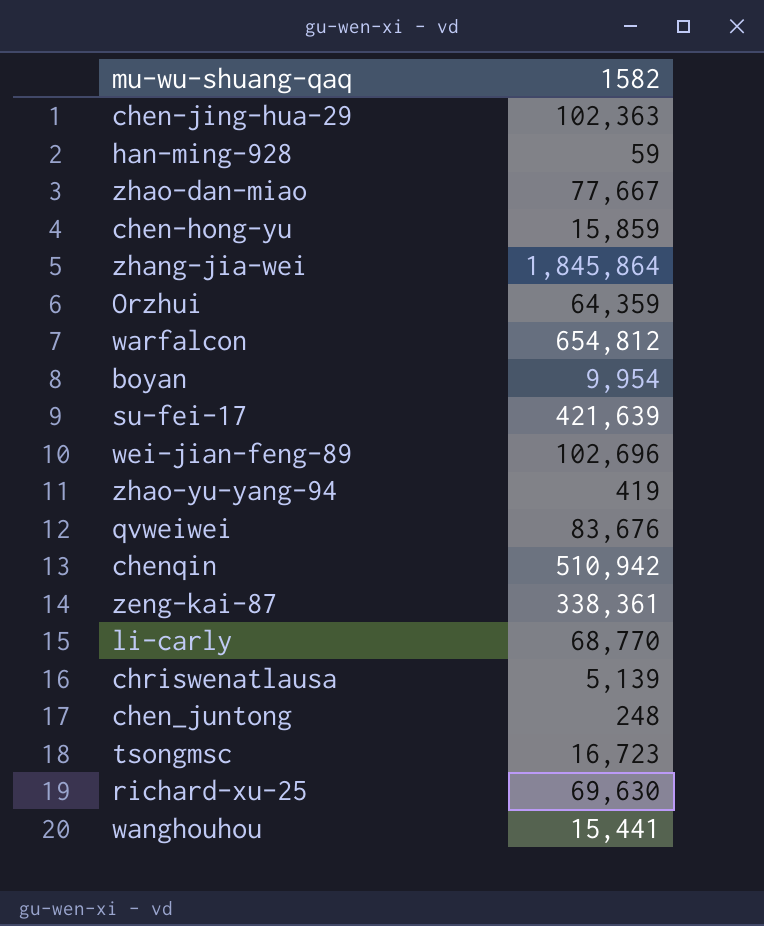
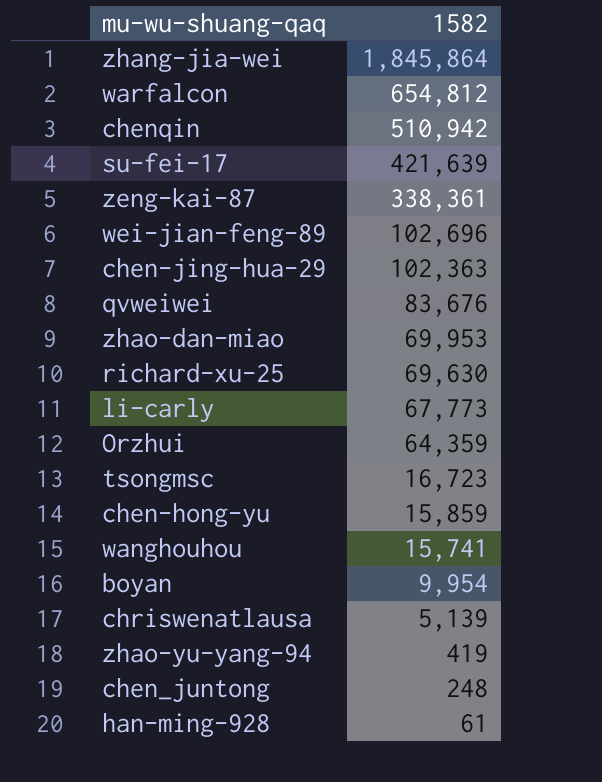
row order: none -> 1582 descending
zhao-dan-miao | 1582: 77,667 -> 69,953
li-carly | 1582: 68,770 -> 67,773
wanghouhou | 1582: 15,441 -> 15,741
han-ming-928 | 1582: 59 -> 61

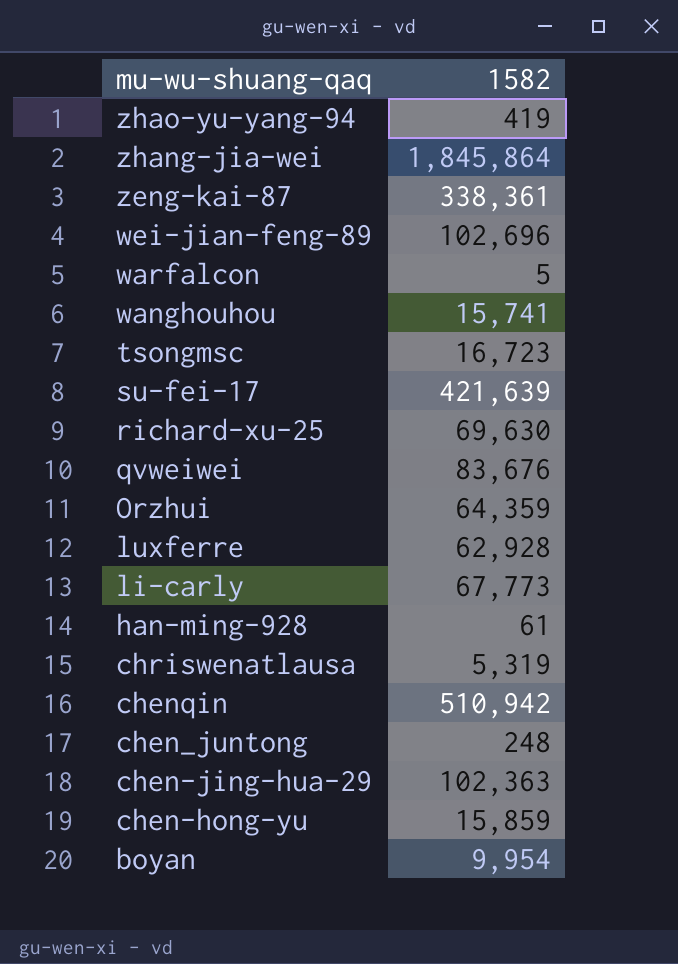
row order: 1582 descending -> mu-wu-shuang-qaq descending
row zhao-dan-miao: 69,953 -> none
warfalcon | 1582: 654,812 -> 5
row luxferre: none -> 62,928
chriswenatlausa | 1582: 5,139 -> 5,319

